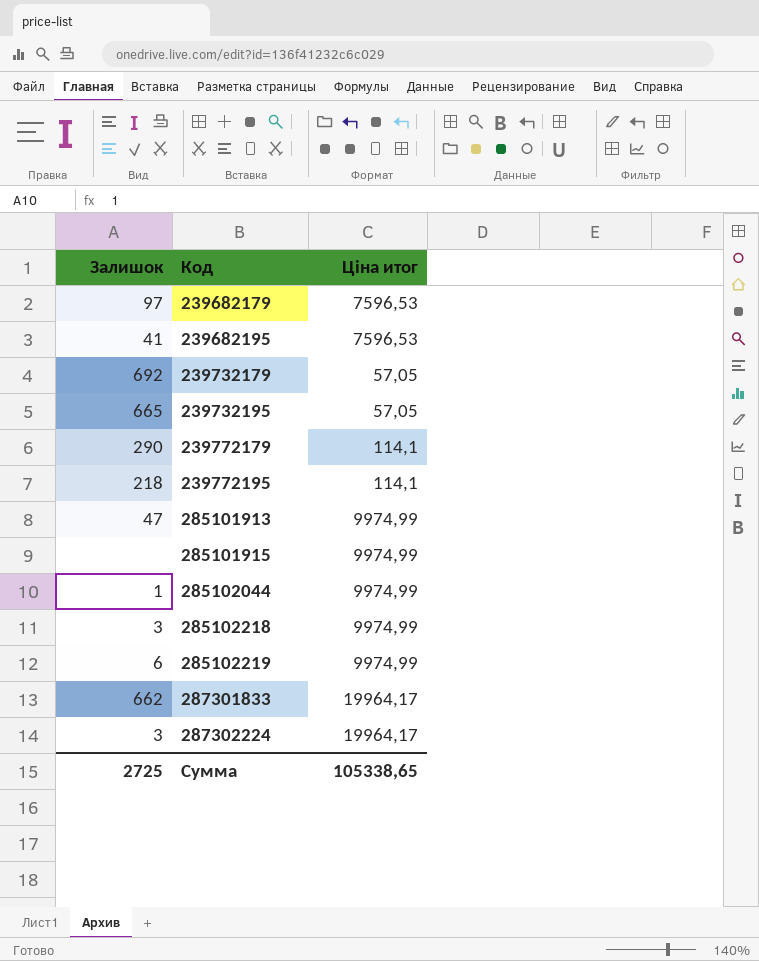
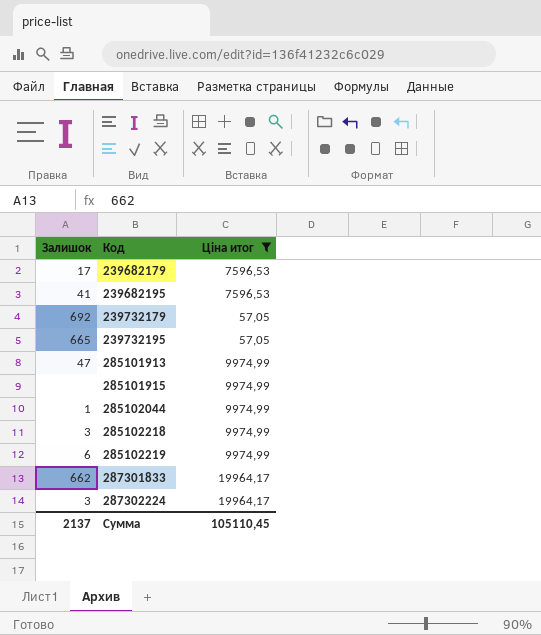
filter: none -> Ціна итог != 114,1
239682179 | Залишок: 97 -> 17
Сумма | Залишок: 2725 -> 2137
Сумма | Ціна итог: 105338,65 -> 105110,45

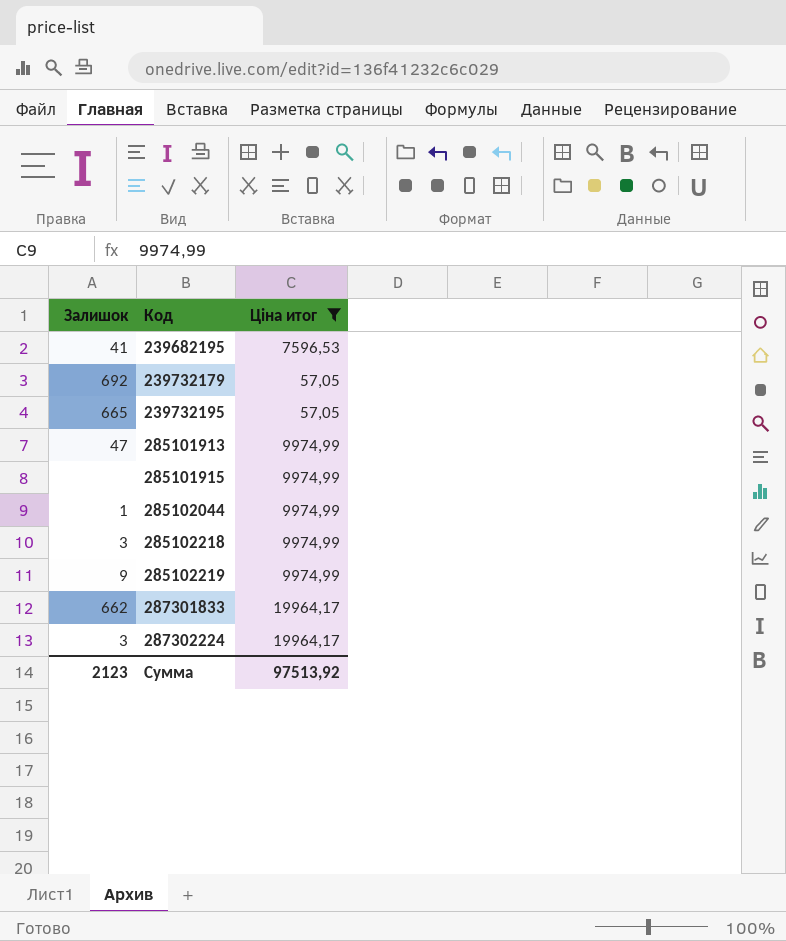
row 239682179: 17 | 7596,53 -> none
285102219 | Залишок: 6 -> 9
Сумма | Залишок: 2137 -> 2123
Сумма | Ціна итог: 105110,45 -> 97513,92

